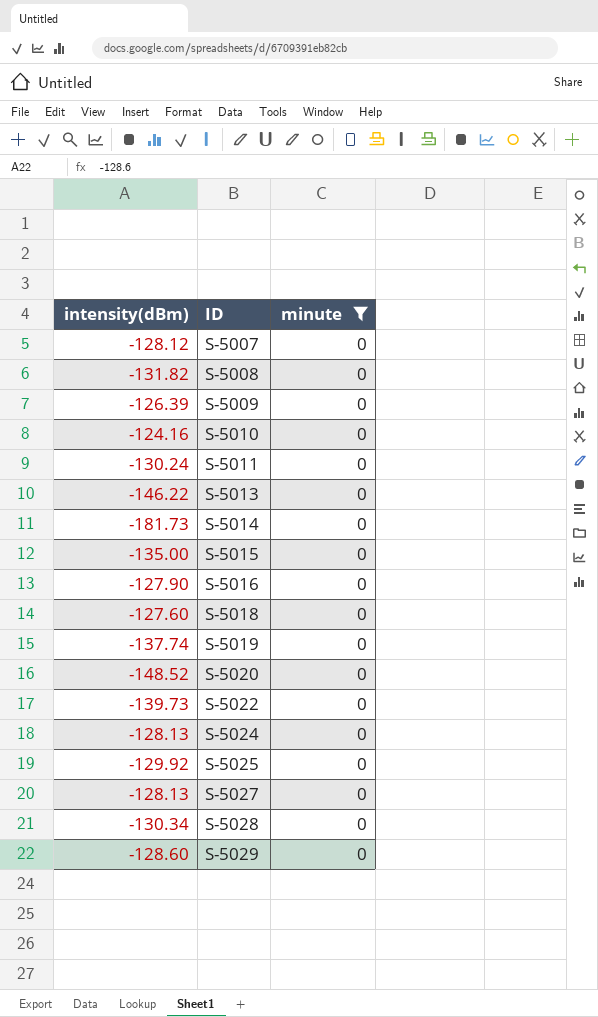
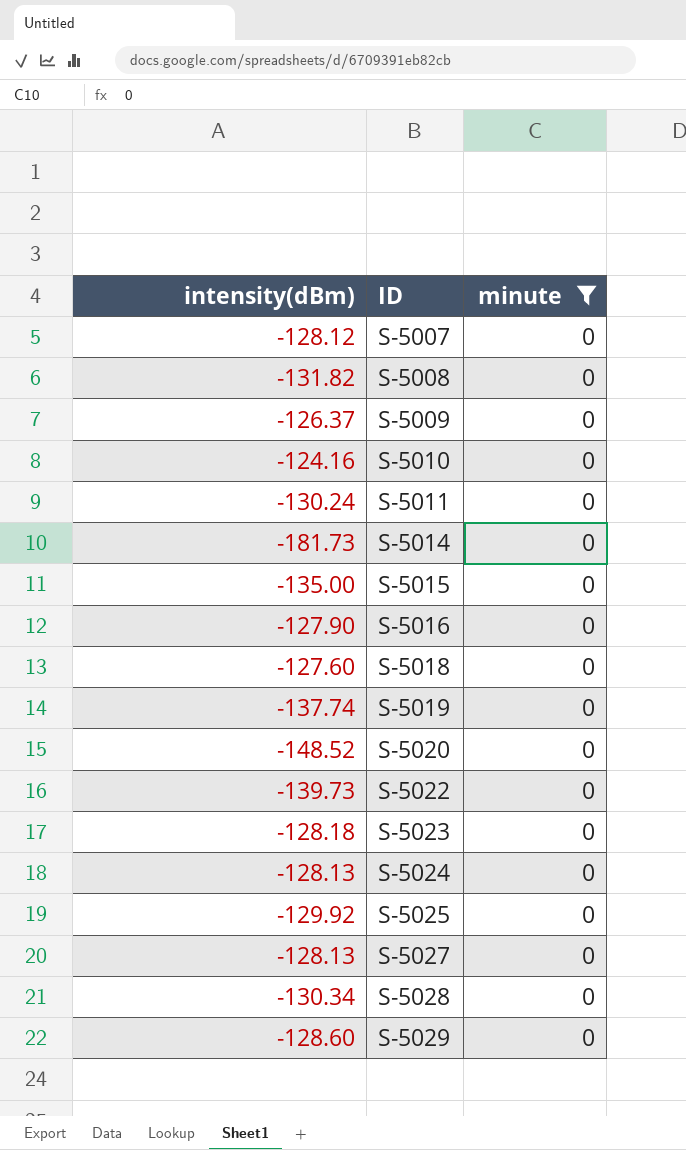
row S-5013: -146.22 | 0 -> none
S-5009 | intensity(dBm): -126.39 -> -126.37
row S-5023: none -> -128.18 | 0

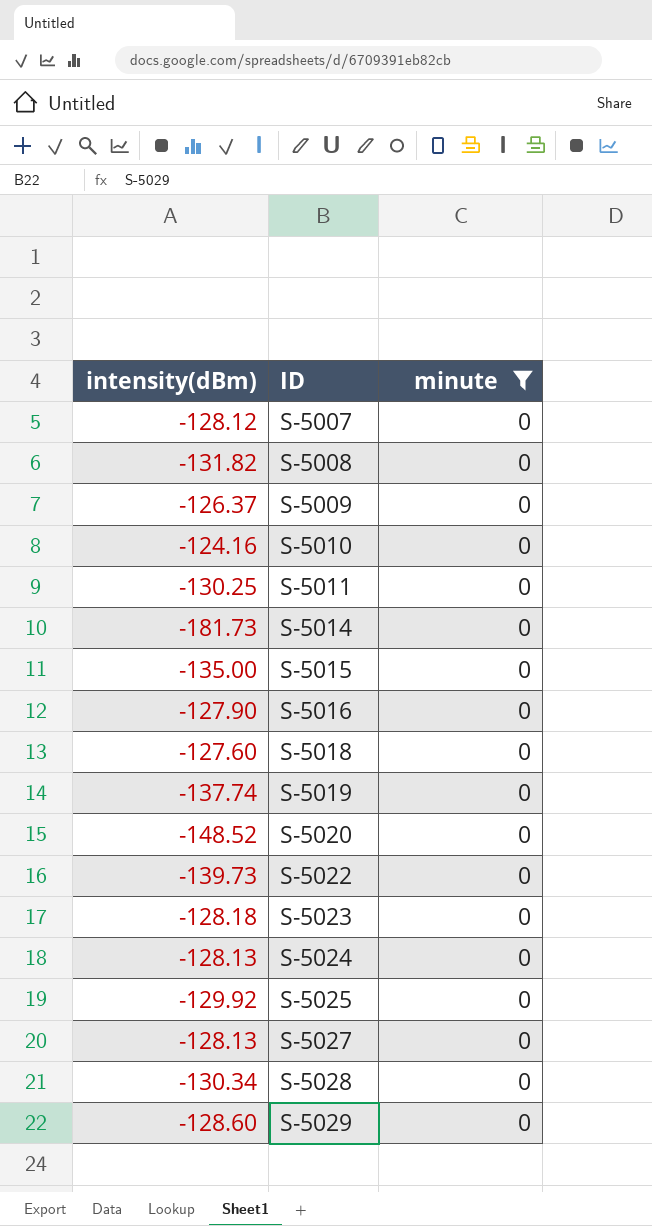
S-5011 | intensity(dBm): -130.24 -> -130.25

